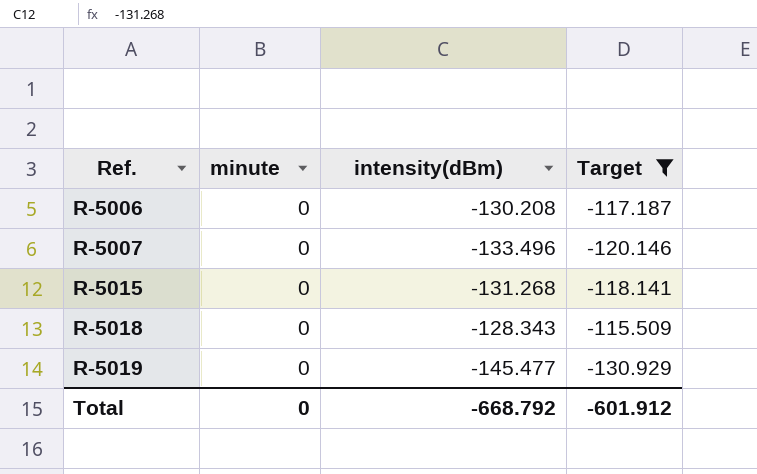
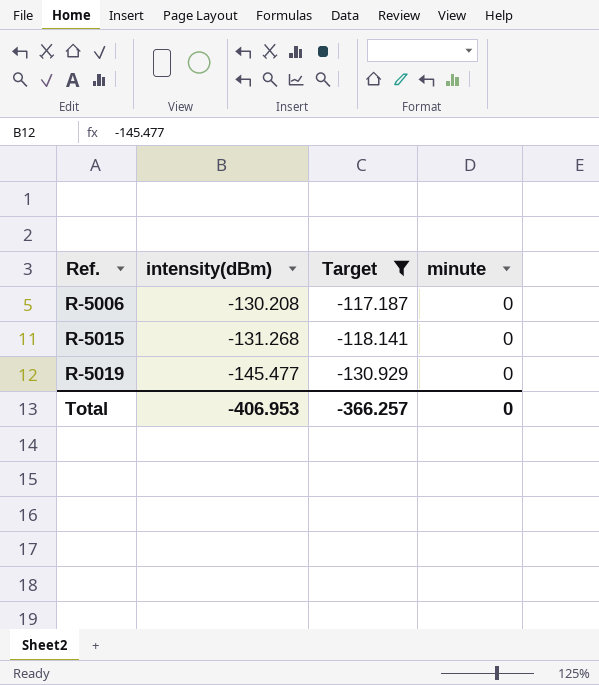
column minute | position: 2 -> 4
row R-5007: 0 | -133.496 | -120.146 -> none
row R-5018: 0 | -128.343 | -115.509 -> none
Total | intensity(dBm): -668.792 -> -406.953
Total | Target: -601.912 -> -366.257

